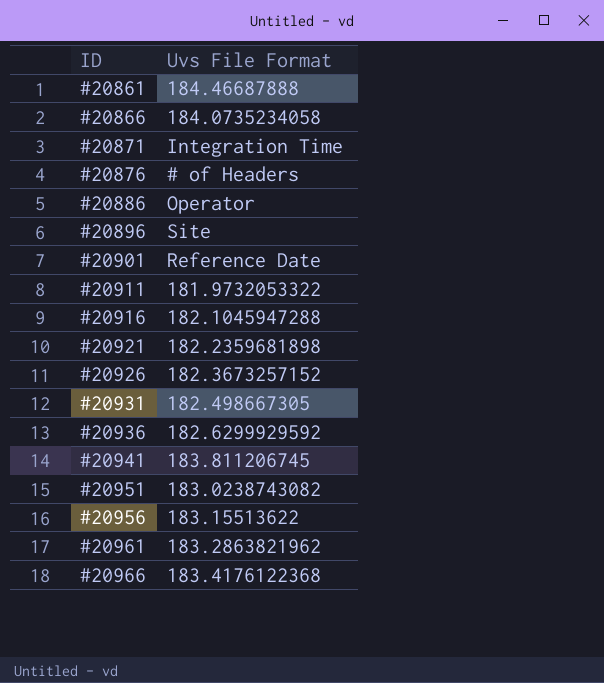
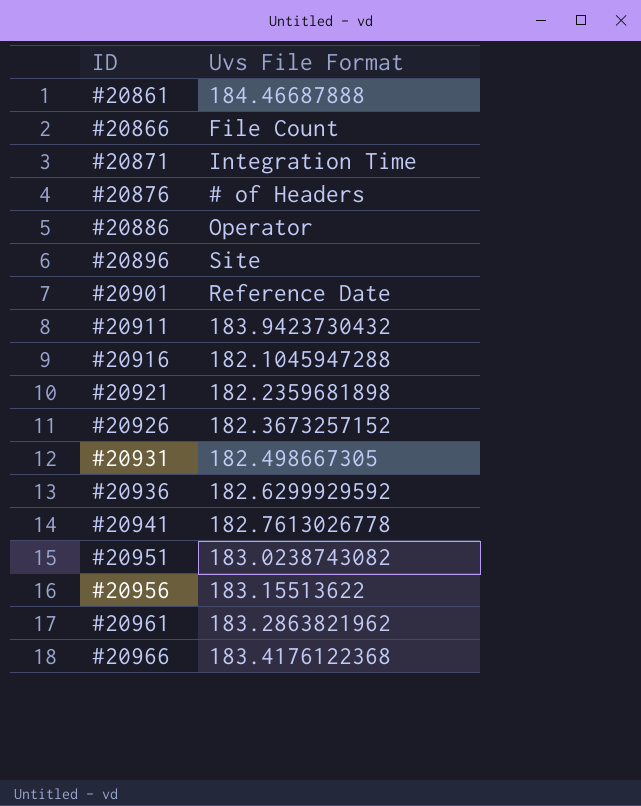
#20866 | Uvs File Format: 184.0735234058 -> File Count
#20911 | Uvs File Format: 181.9732053322 -> 183.9423730432
#20941 | Uvs File Format: 183.811206745 -> 182.7613026778

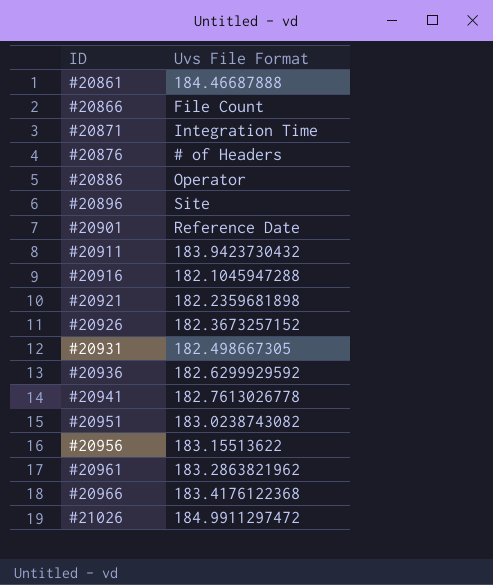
row #21026: none -> 184.9911297472

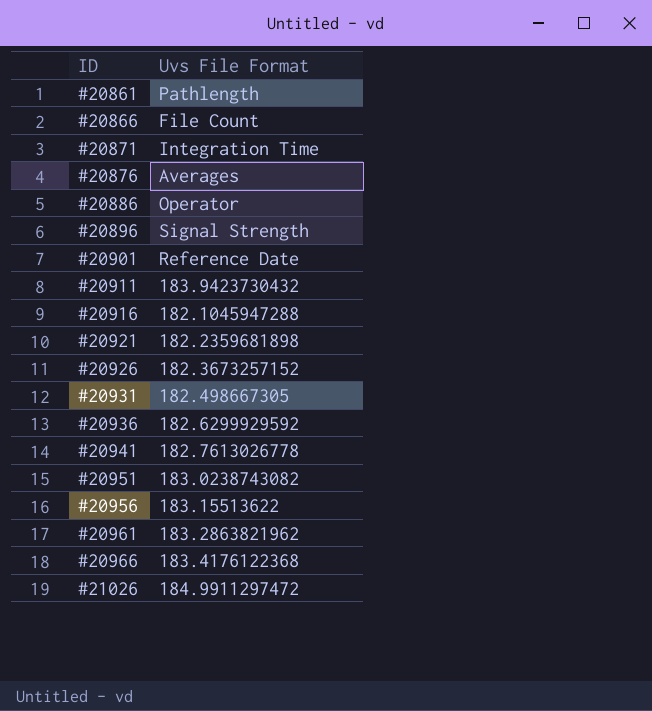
#20861 | Uvs File Format: 184.46687888 -> Pathlength
#20876 | Uvs File Format: # of Headers -> Averages
#20896 | Uvs File Format: Site -> Signal Strength

